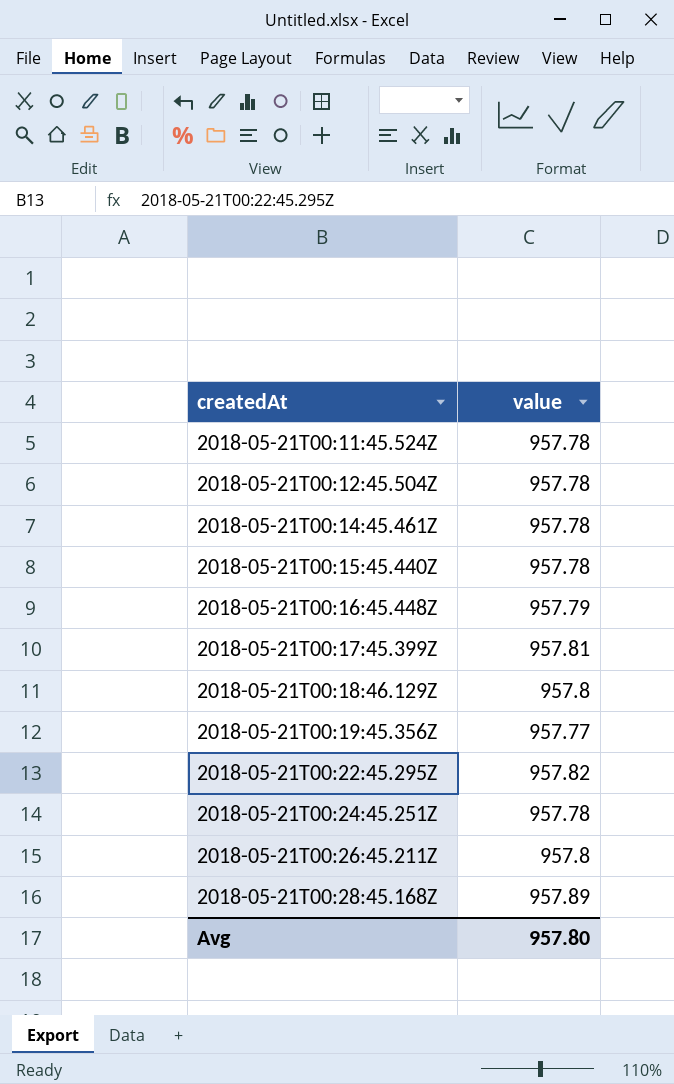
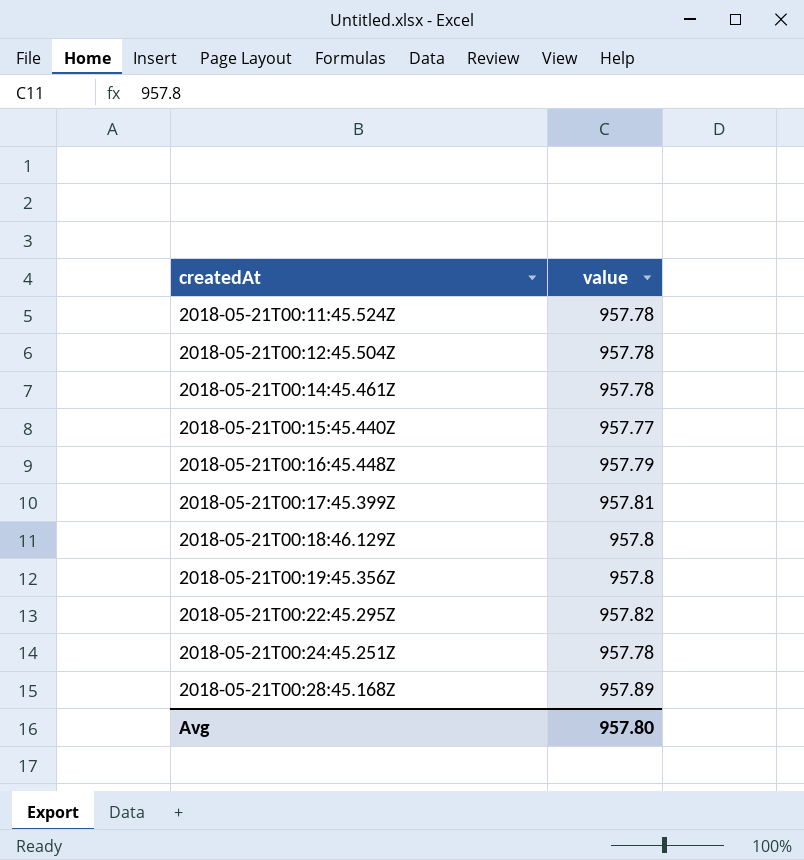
row 2018-05-21T00:26:45.211Z: 957.8 -> none
2018-05-21T00:15:45.440Z | value: 957.78 -> 957.77
2018-05-21T00:19:45.356Z | value: 957.77 -> 957.8

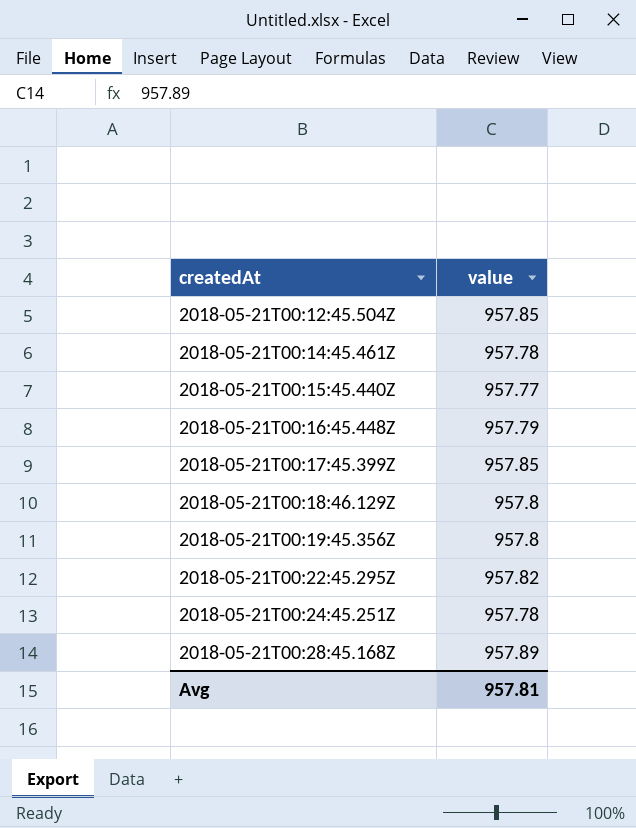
row 2018-05-21T00:11:45.524Z: 957.78 -> none
2018-05-21T00:12:45.504Z | value: 957.78 -> 957.85
2018-05-21T00:17:45.399Z | value: 957.81 -> 957.85
Avg | value: 957.80 -> 957.81

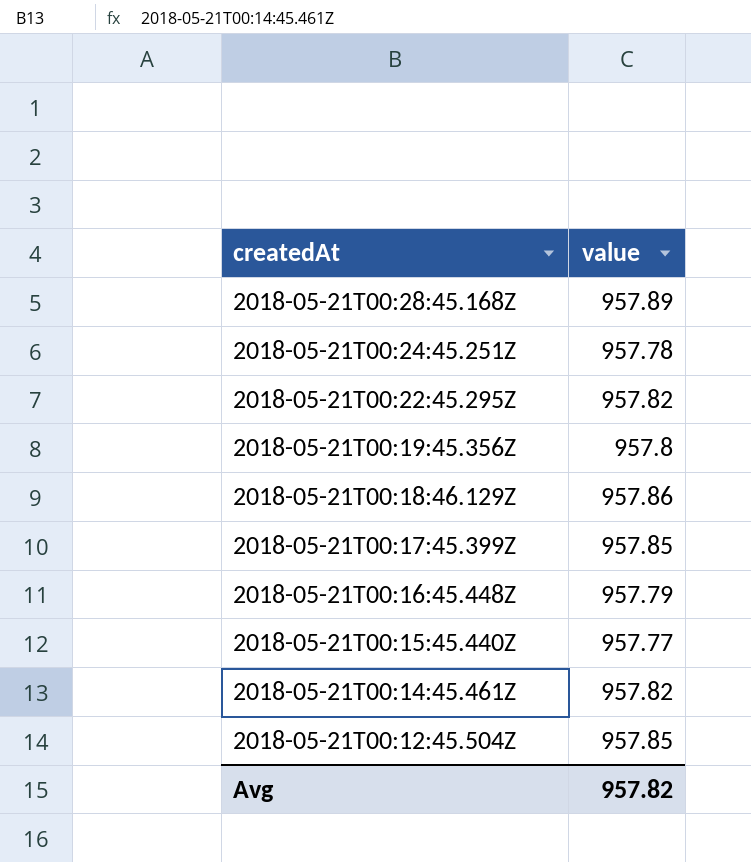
row order: createdAt ascending -> createdAt descending
2018-05-21T00:18:46.129Z | value: 957.8 -> 957.86
2018-05-21T00:14:45.461Z | value: 957.78 -> 957.82
Avg | value: 957.81 -> 957.82

